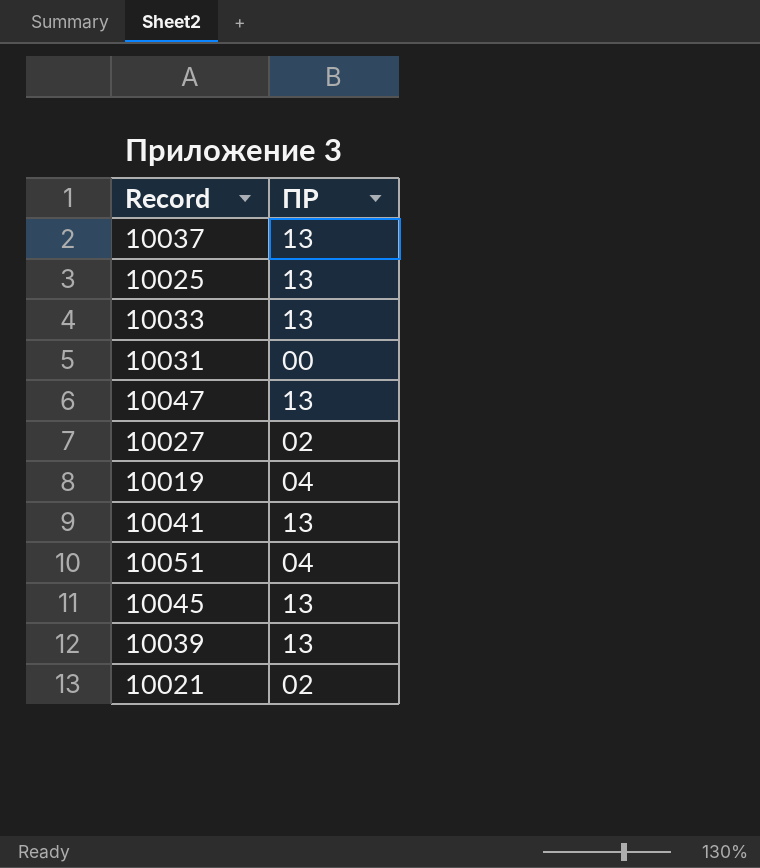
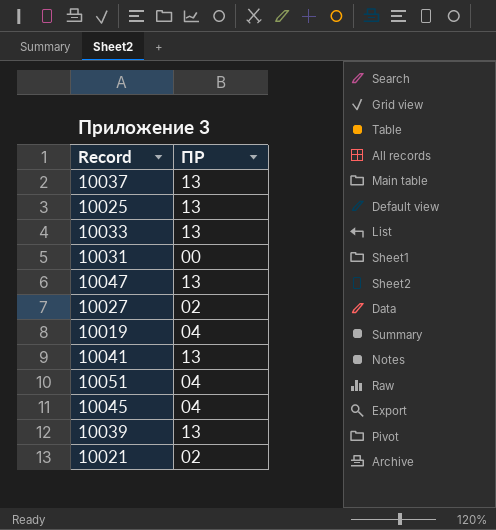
10045 | ПР: 13 -> 04

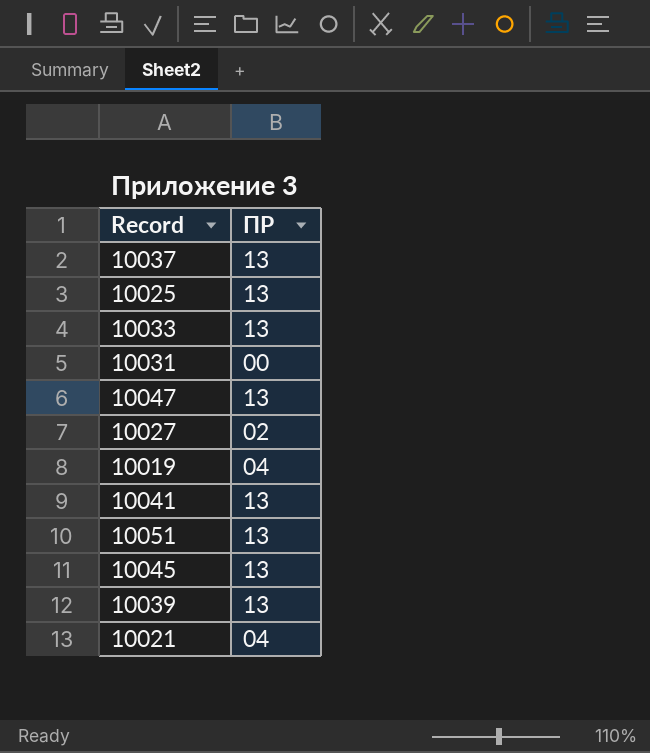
10051 | ПР: 04 -> 13
10045 | ПР: 04 -> 13
10021 | ПР: 02 -> 04

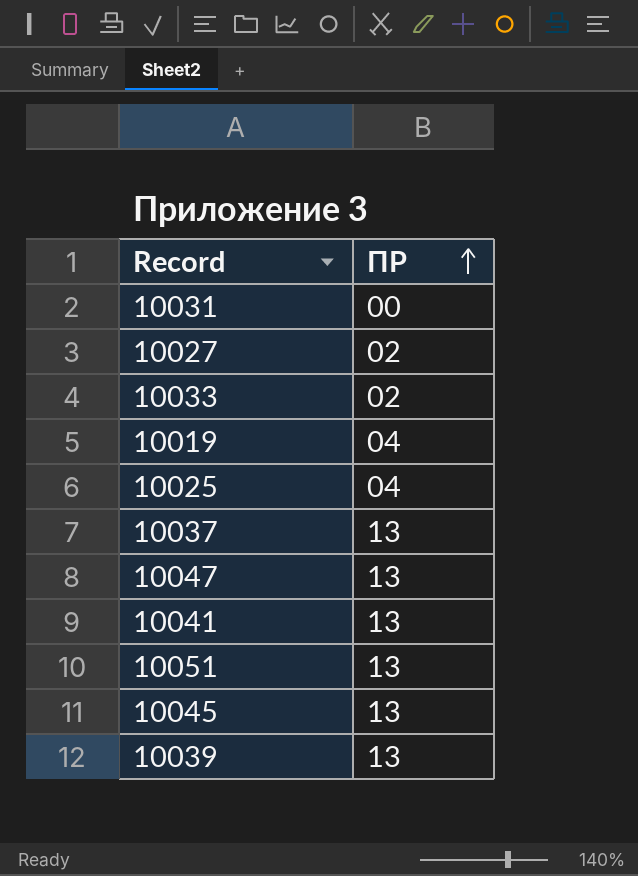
row order: none -> ПР ascending
row 10021: 04 -> none
10033 | ПР: 13 -> 02
10025 | ПР: 13 -> 04

